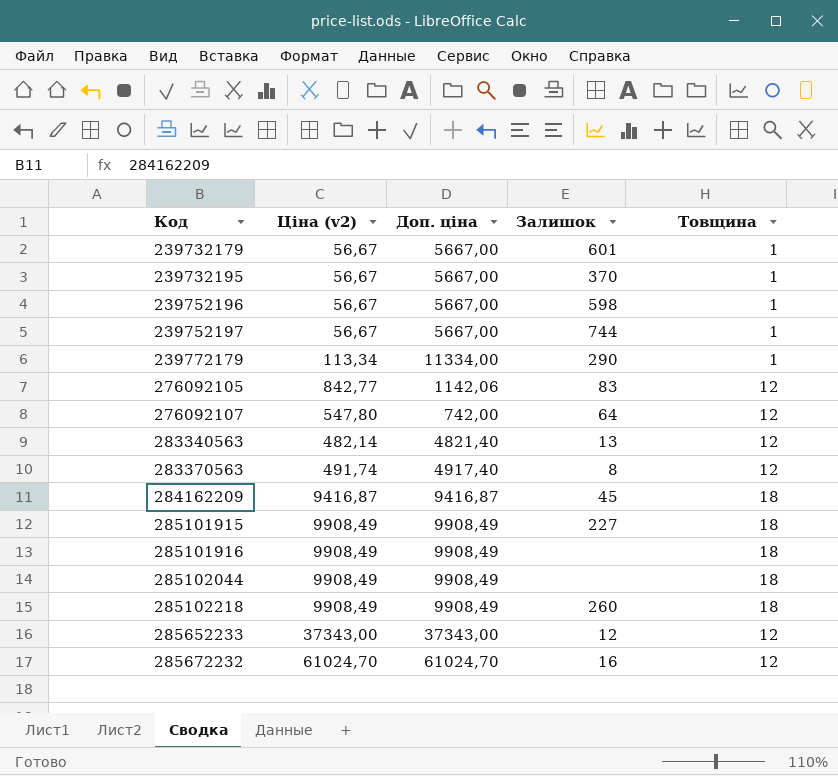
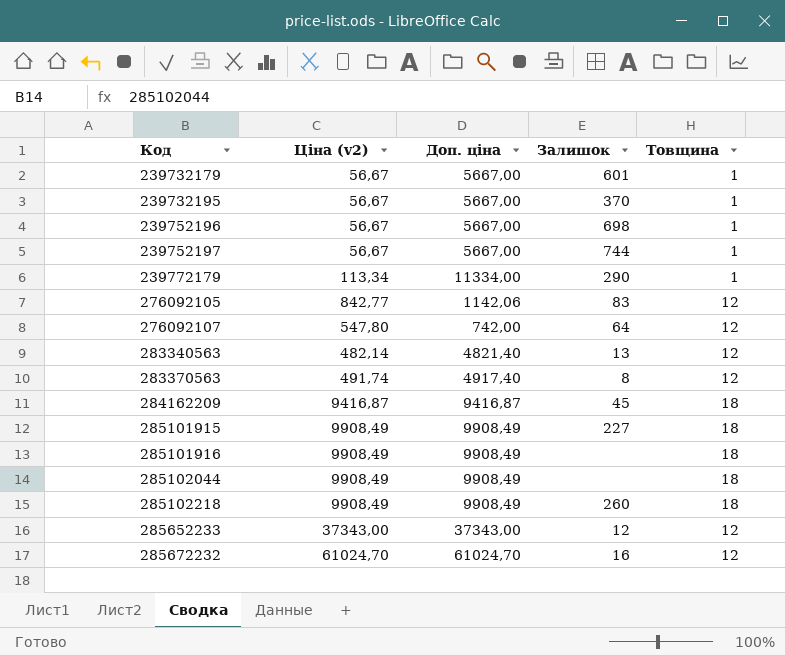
239752196 | Залишок: 598 -> 698

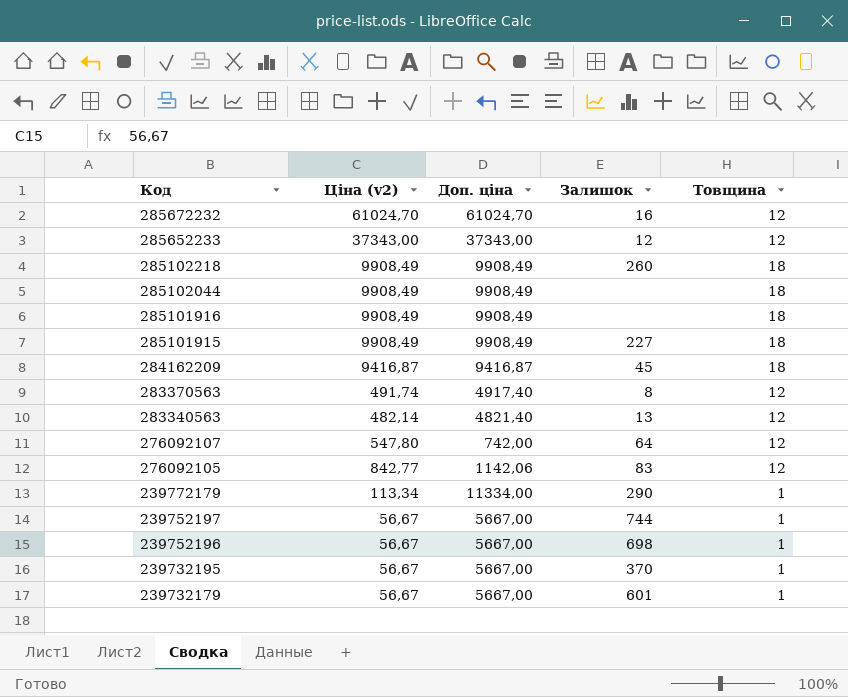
row order: Код ascending -> Код descending

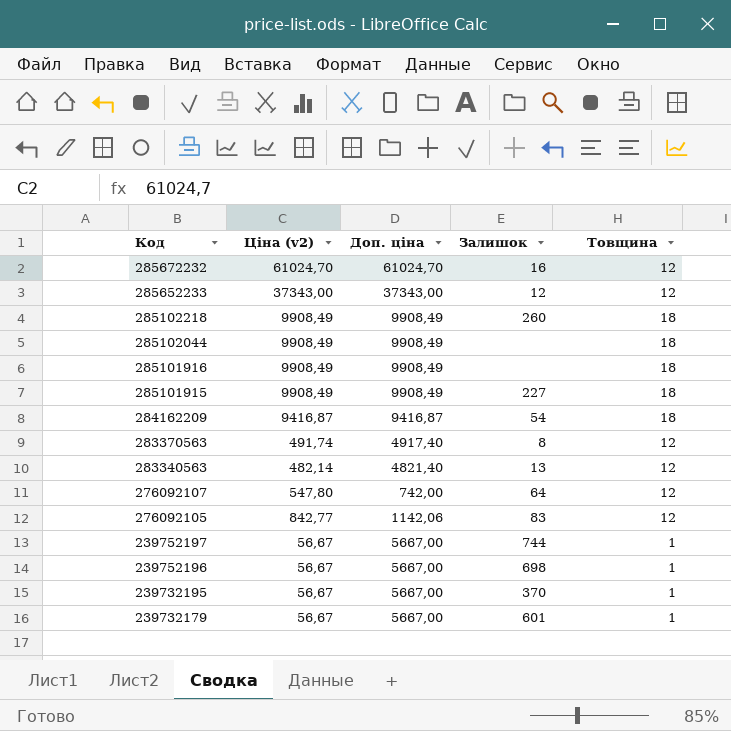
row 239772179: 113,34 | 11334,00 | 290 | 1 -> none
284162209 | Залишок: 45 -> 54

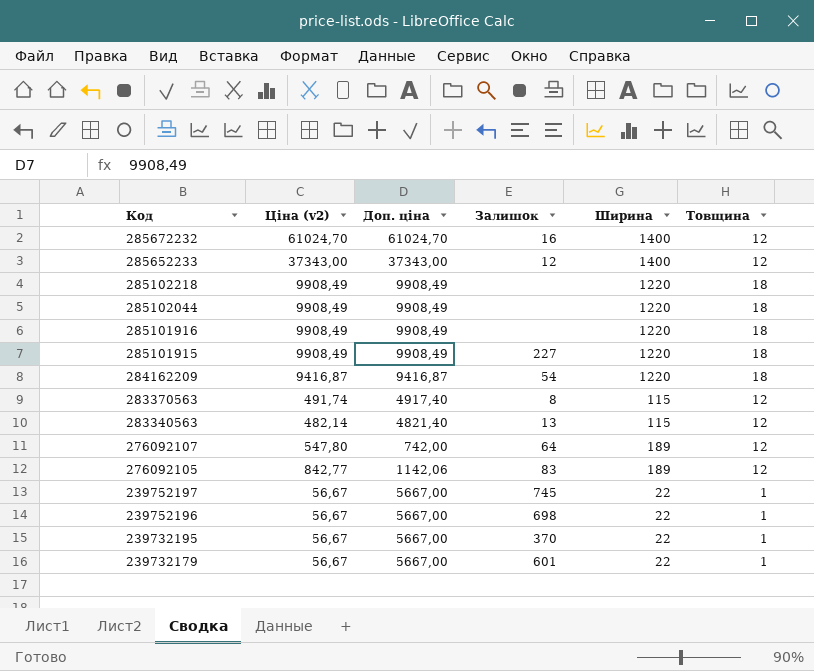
column Ширина | position: none -> 5
285102218 | Залишок: 260 -> none
239752197 | Залишок: 744 -> 745

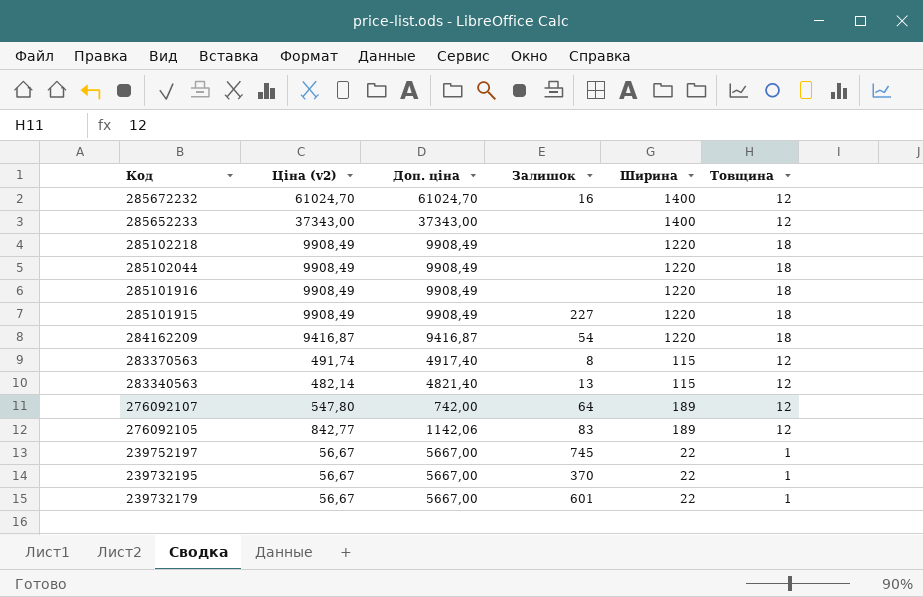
row 239752196: 56,67 | 5667,00 | 698 | 22 | 1 -> none
285652233 | Залишок: 12 -> none

